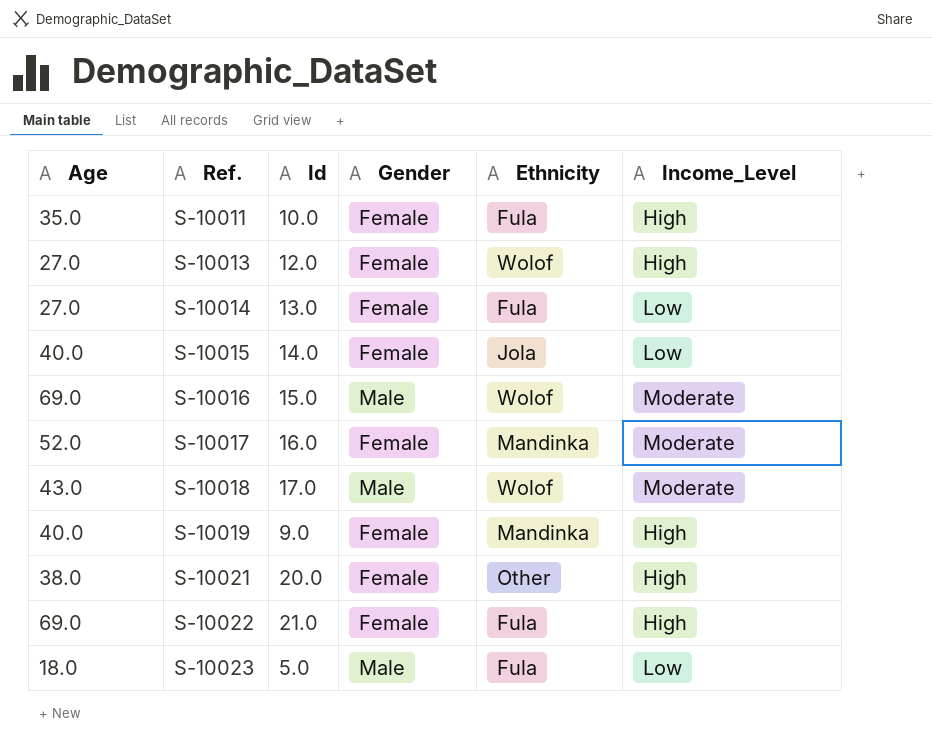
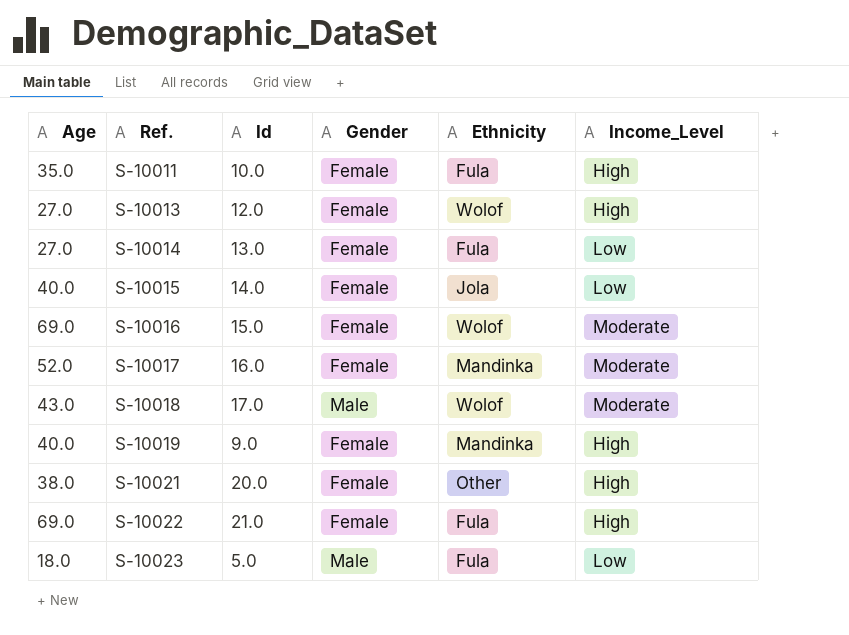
S-10016 | Gender: Male -> Female

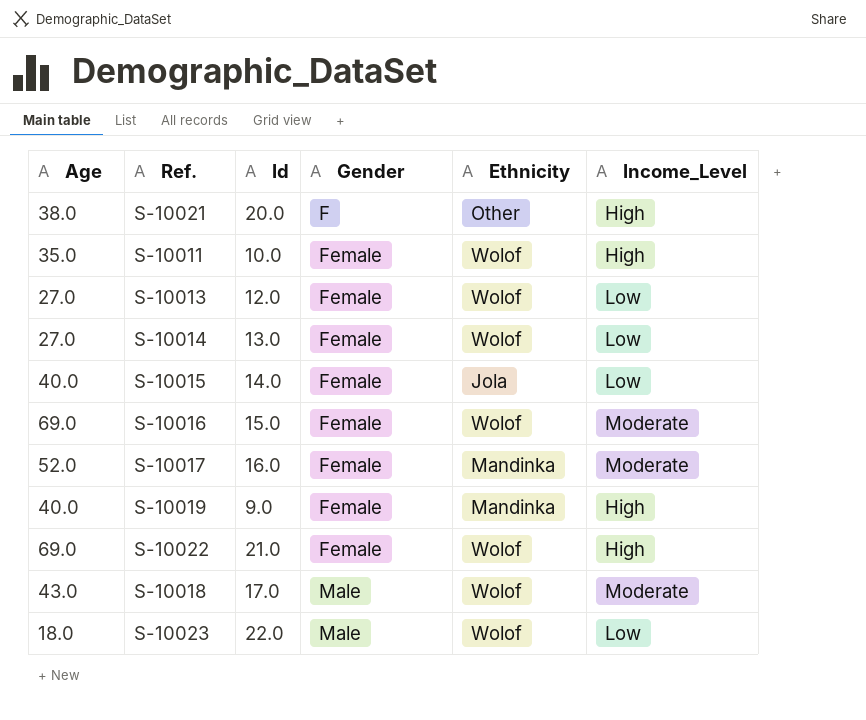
row order: Ref. ascending -> Gender ascending
S-10021 | Gender: Female -> F
S-10011 | Ethnicity: Fula -> Wolof
S-10013 | Income_Level: High -> Low
S-10014 | Ethnicity: Fula -> Wolof
S-10022 | Ethnicity: Fula -> Wolof
S-10023 | Id: 5.0 -> 22.0
S-10023 | Ethnicity: Fula -> Wolof

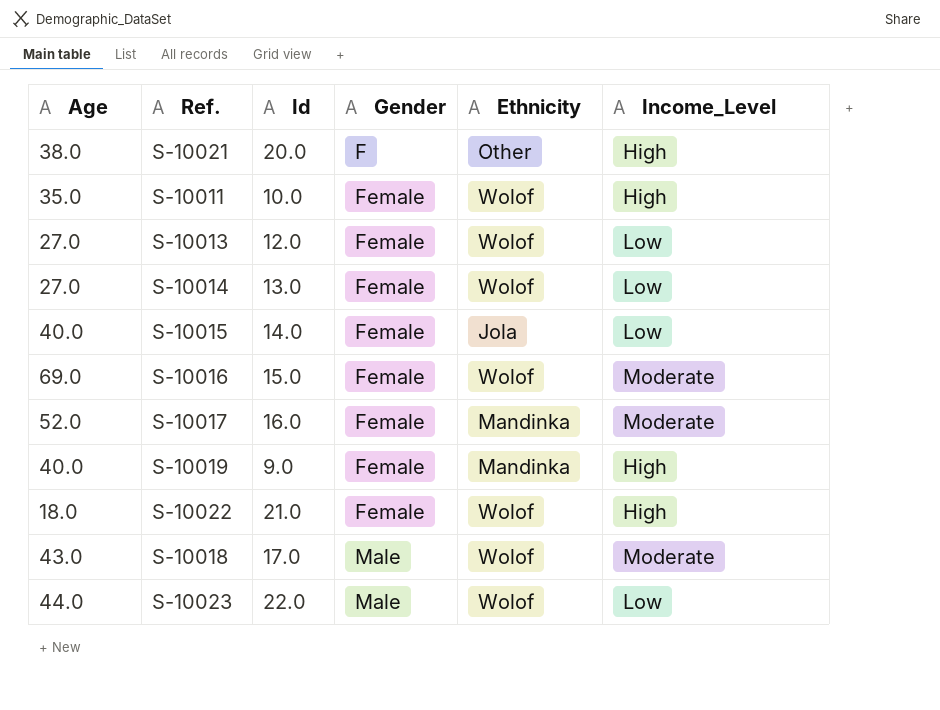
S-10022 | Age: 69.0 -> 18.0
S-10023 | Age: 18.0 -> 44.0

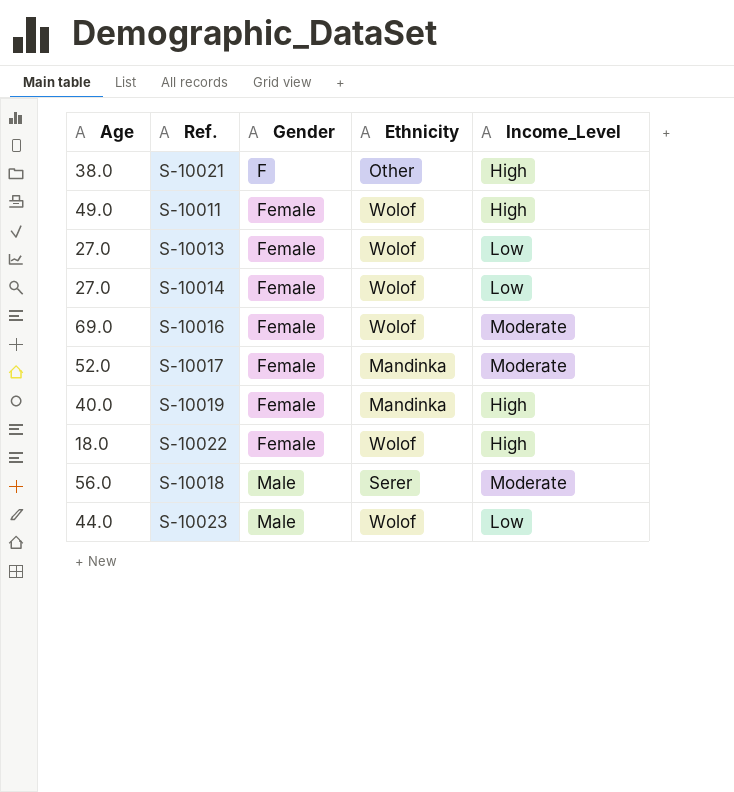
column Id | position: 3 -> none
row S-10015: 40.0 | 14.0 | Female | Jola | Low -> none
S-10011 | Age: 35.0 -> 49.0
S-10018 | Age: 43.0 -> 56.0
S-10018 | Ethnicity: Wolof -> Serer

